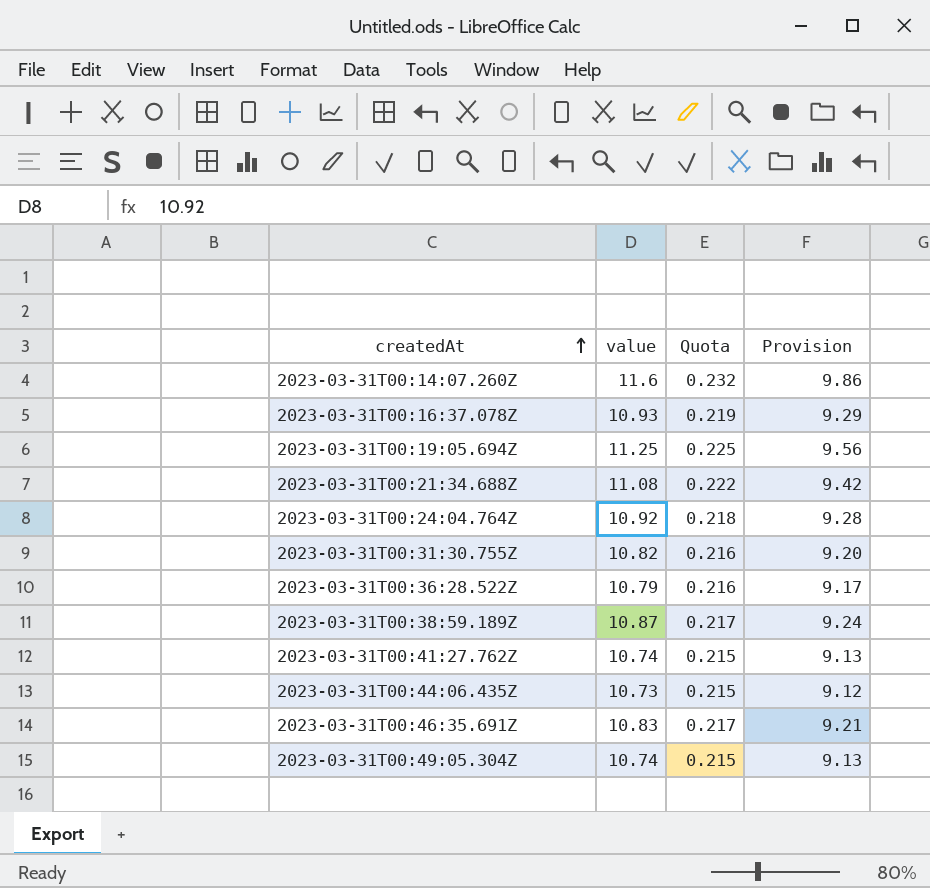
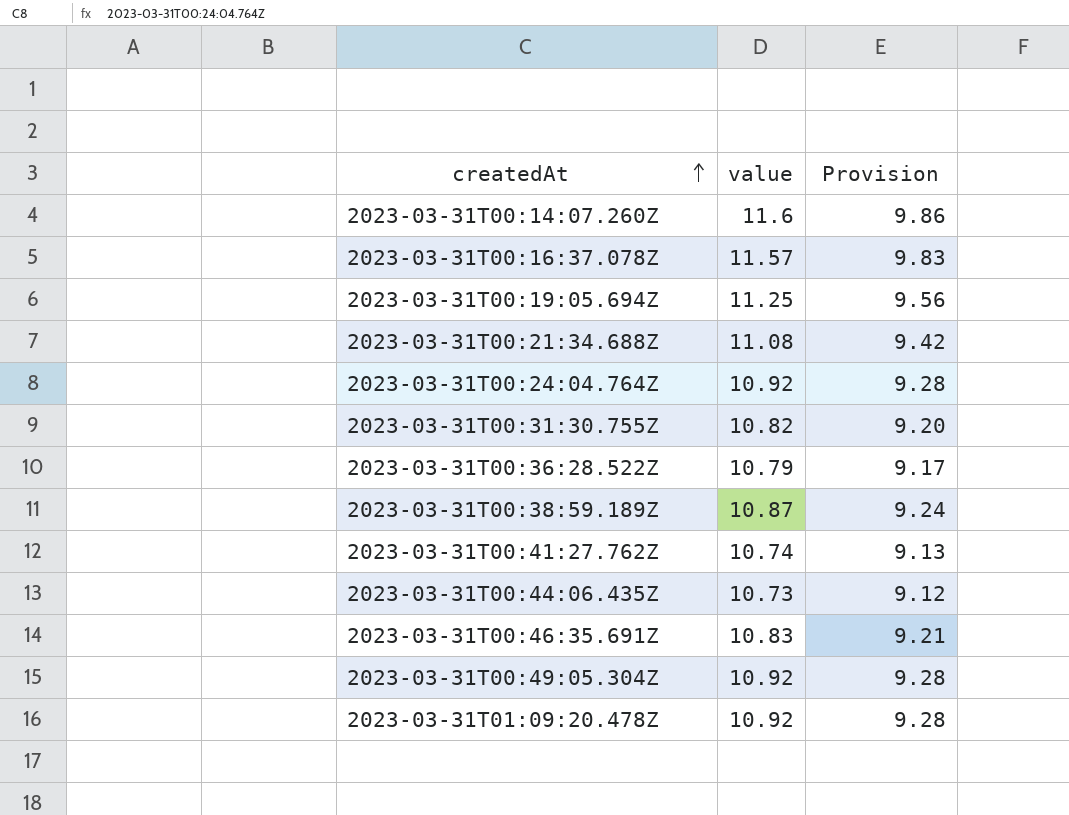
column Quota | formula: [value] * 0.02 -> none
2023-03-31T00:16:37.078Z | value: 10.93 -> 11.57
2023-03-31T00:16:37.078Z | Provision: 9.29 -> 9.83
2023-03-31T00:49:05.304Z | value: 10.74 -> 10.92
2023-03-31T00:49:05.304Z | Provision: 9.13 -> 9.28
row 2023-03-31T01:09:20.478Z: none -> 10.92 | 9.28

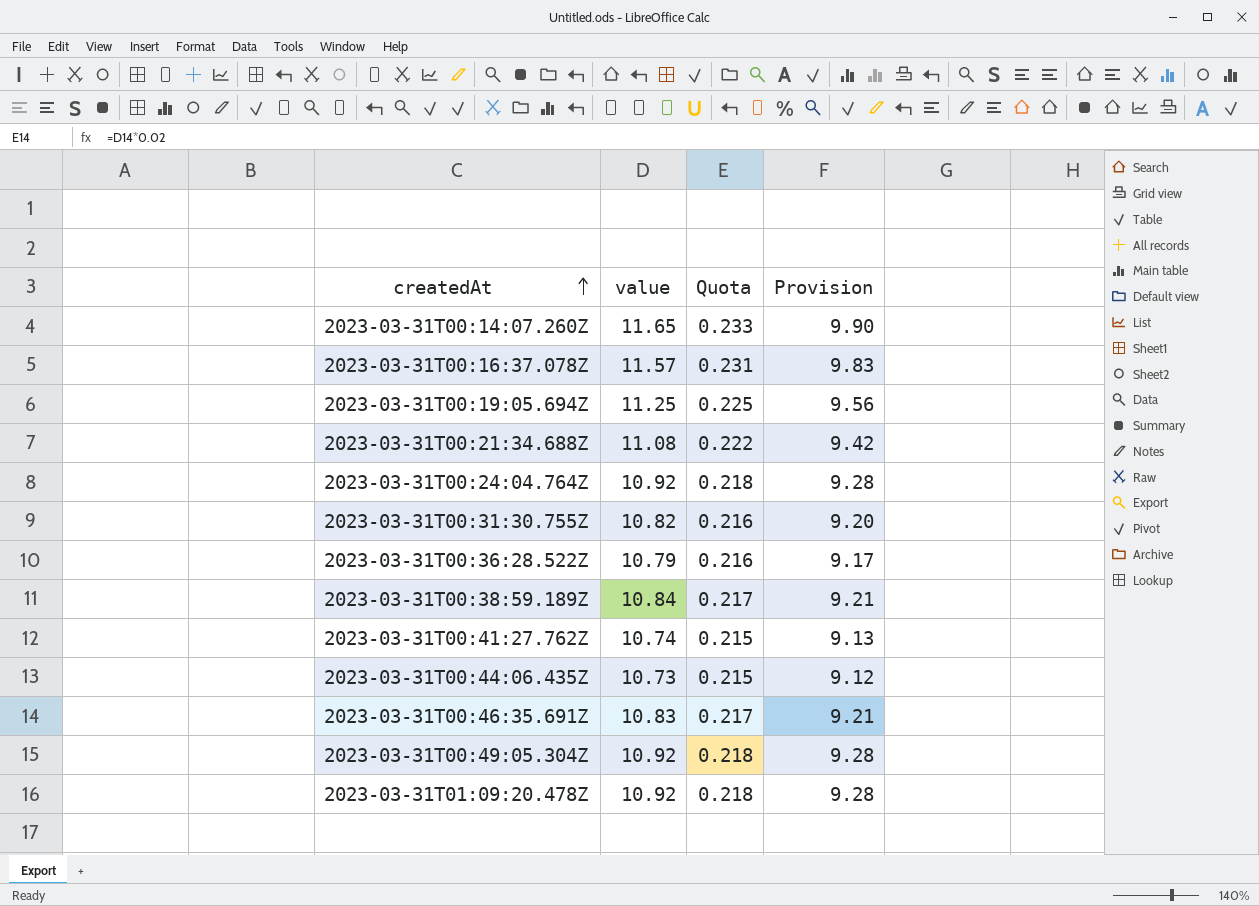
column Quota | formula: none -> [value] * 0.02
2023-03-31T00:14:07.260Z | value: 11.6 -> 11.65
2023-03-31T00:14:07.260Z | Provision: 9.86 -> 9.90
2023-03-31T00:38:59.189Z | value: 10.87 -> 10.84
2023-03-31T00:38:59.189Z | Provision: 9.24 -> 9.21

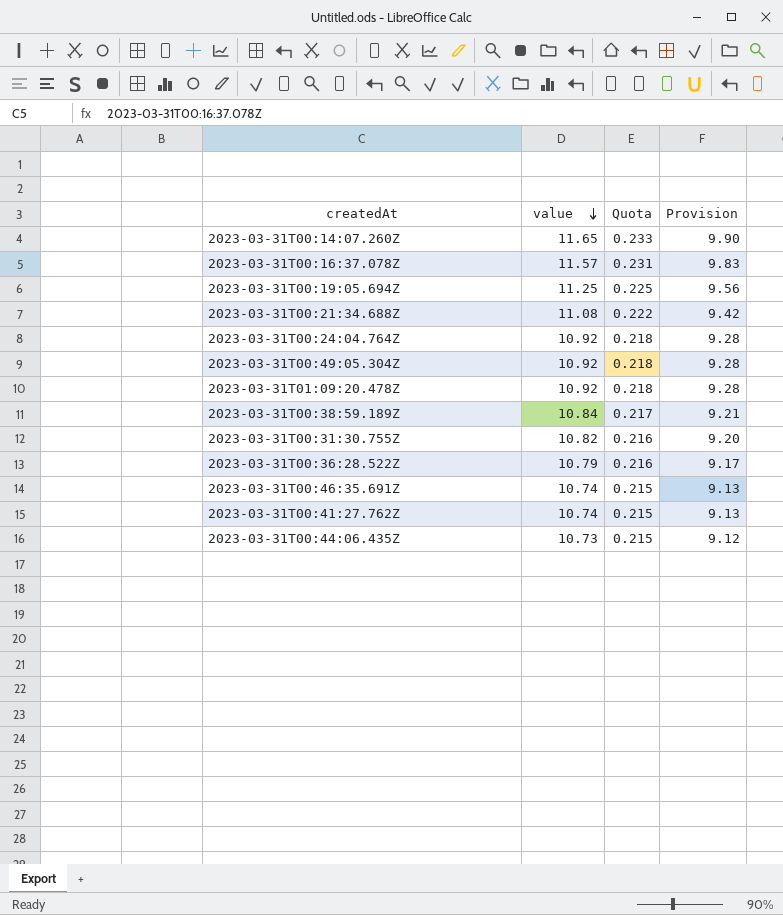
row order: createdAt ascending -> value descending
2023-03-31T00:46:35.691Z | value: 10.83 -> 10.74
2023-03-31T00:46:35.691Z | Quota: 0.217 -> 0.215
2023-03-31T00:46:35.691Z | Provision: 9.21 -> 9.13

